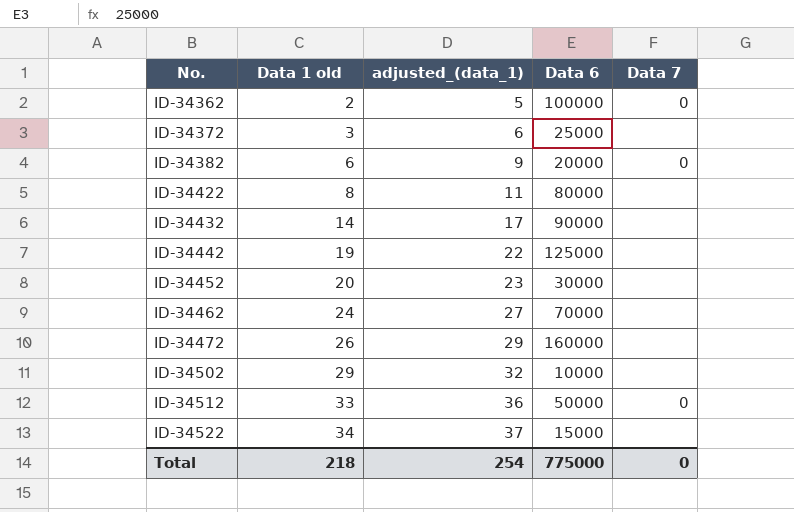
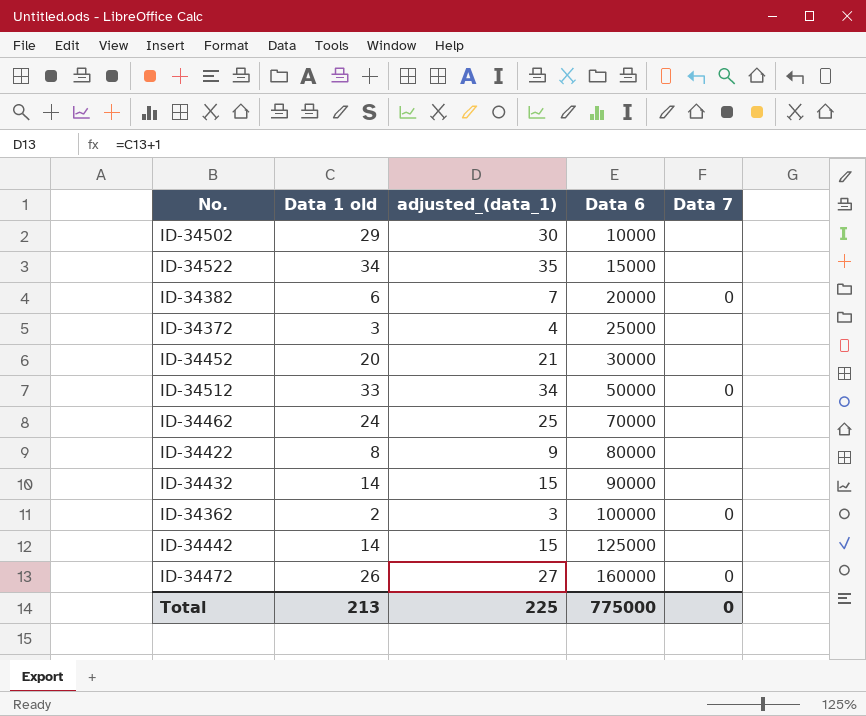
row order: No. ascending -> Data 6 ascending
column adjusted_(data_1) | formula: [Data 1 old] + 3 -> [Data 1 old] + 1
ID-34442 | Data 1 old: 19 -> 14
ID-34472 | Data 7: none -> 0
Total | Data 1 old: 218 -> 213
Total | adjusted_(data_1): 254 -> 225

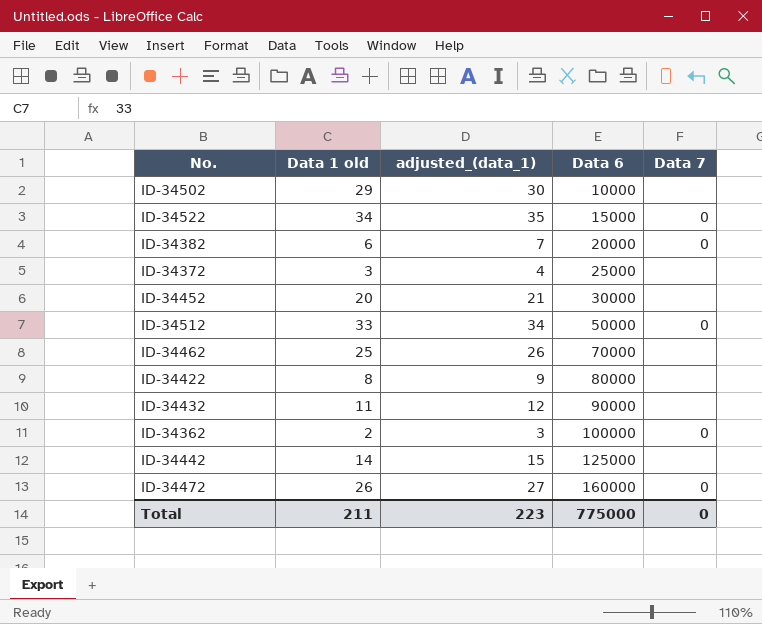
ID-34522 | Data 7: none -> 0
ID-34462 | Data 1 old: 24 -> 25
ID-34462 | adjusted_(data_1): 25 -> 26
ID-34432 | Data 1 old: 14 -> 11
ID-34432 | adjusted_(data_1): 15 -> 12
Total | Data 1 old: 213 -> 211
Total | adjusted_(data_1): 225 -> 223

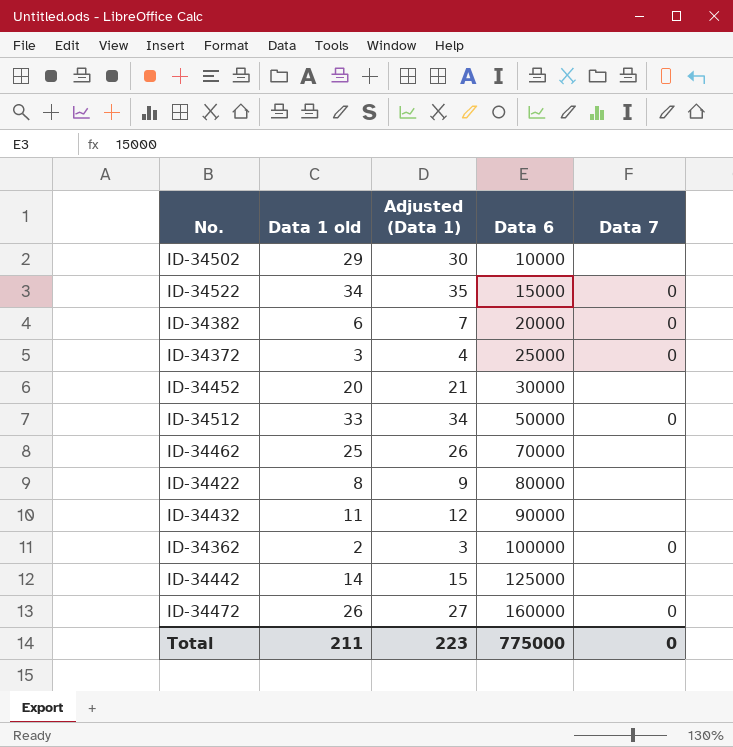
column name: adjusted_(data_1) -> Adjusted (Data 1)
ID-34372 | Data 7: none -> 0

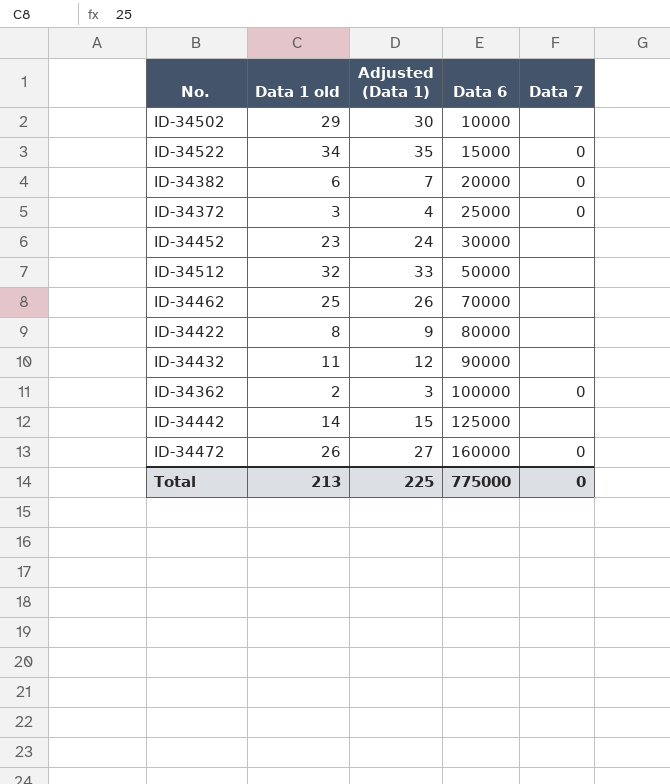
ID-34452 | Data 1 old: 20 -> 23
ID-34452 | Adjusted (Data 1): 21 -> 24
ID-34512 | Data 1 old: 33 -> 32
ID-34512 | Adjusted (Data 1): 34 -> 33
ID-34512 | Data 7: 0 -> none
Total | Data 1 old: 211 -> 213
Total | Adjusted (Data 1): 223 -> 225

